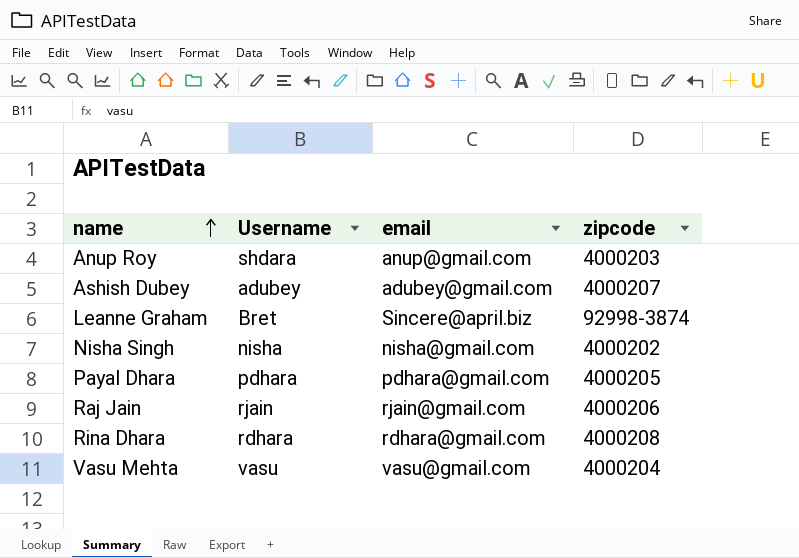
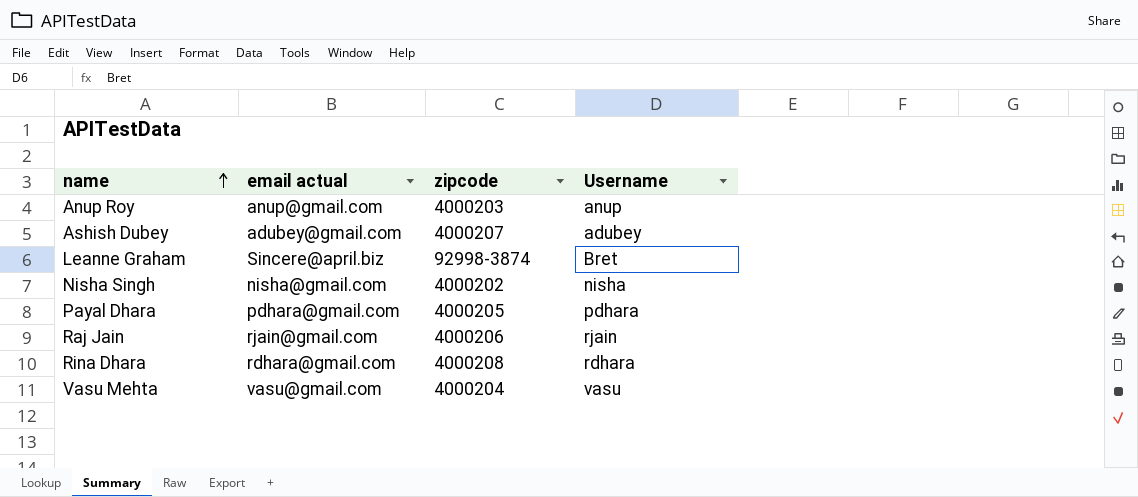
column name: email -> email actual
column Username | position: 2 -> 4
Anup Roy | Username: shdara -> anup

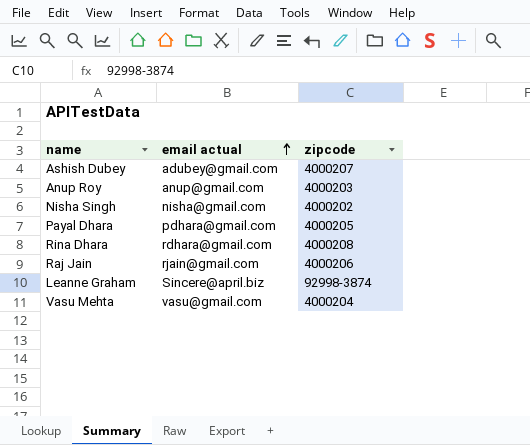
row order: name ascending -> email actual ascending
column Username | position: 4 -> none

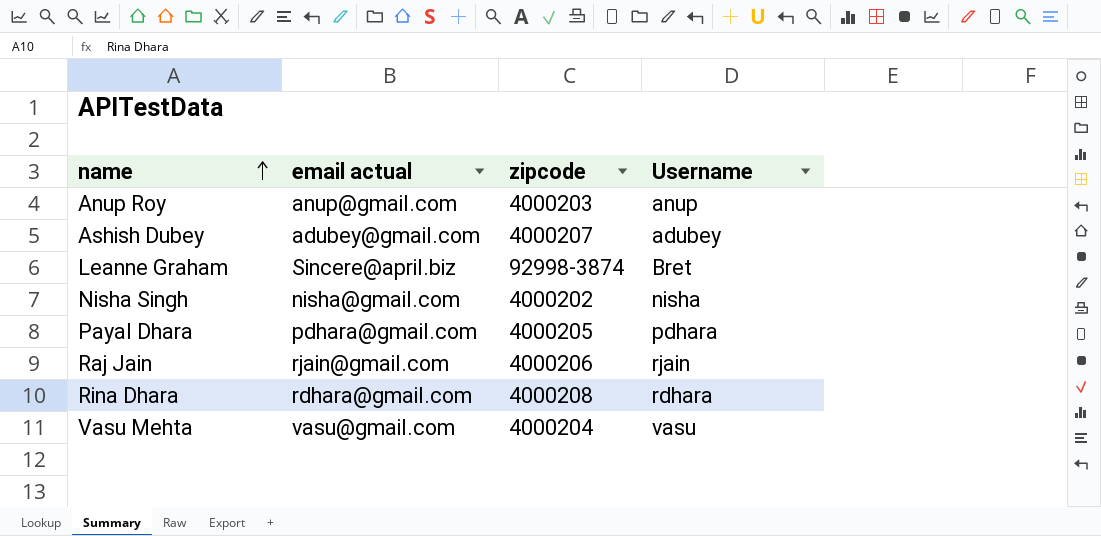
row order: email actual ascending -> name ascending
column Username | position: none -> 4

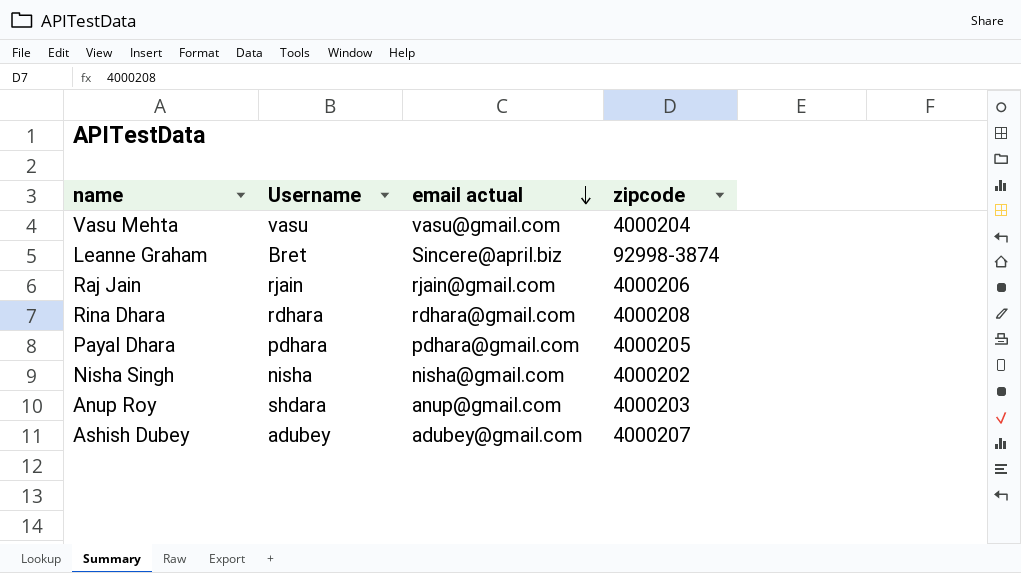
row order: name ascending -> email actual descending
column Username | position: 4 -> 2
Anup Roy | Username: anup -> shdara

